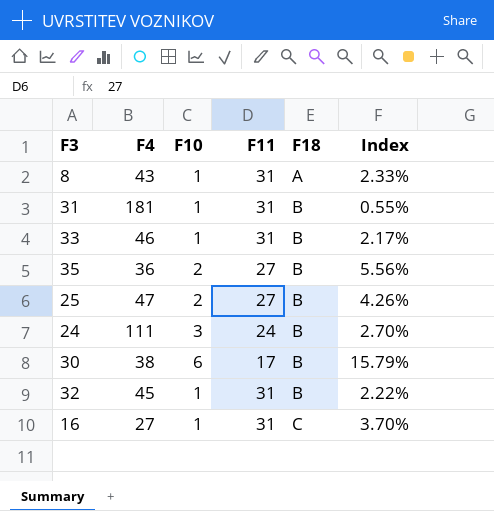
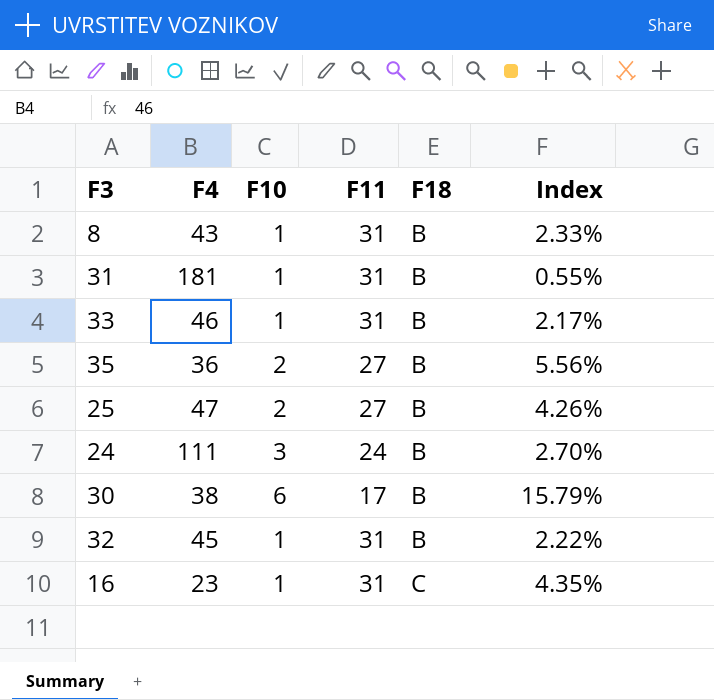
8 | F18: A -> B
16 | F4: 27 -> 23
16 | Index: 3.70% -> 4.35%

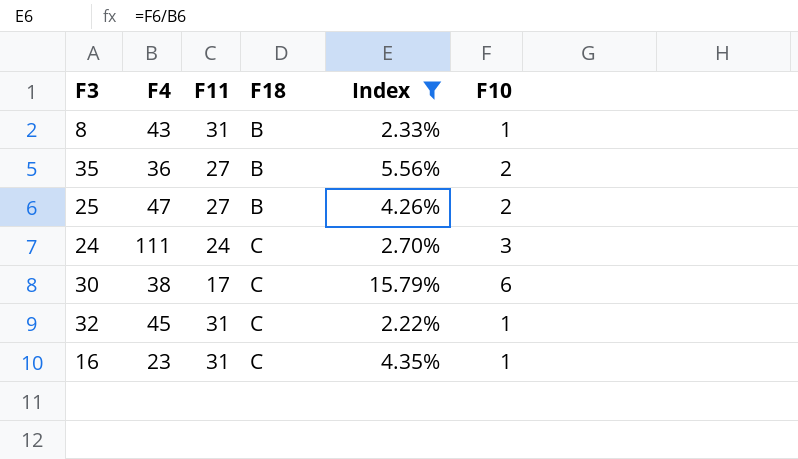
filter: none -> Index >= 2.22%
column F10 | position: 3 -> 6
24 | F18: B -> C
30 | F18: B -> C
32 | F18: B -> C

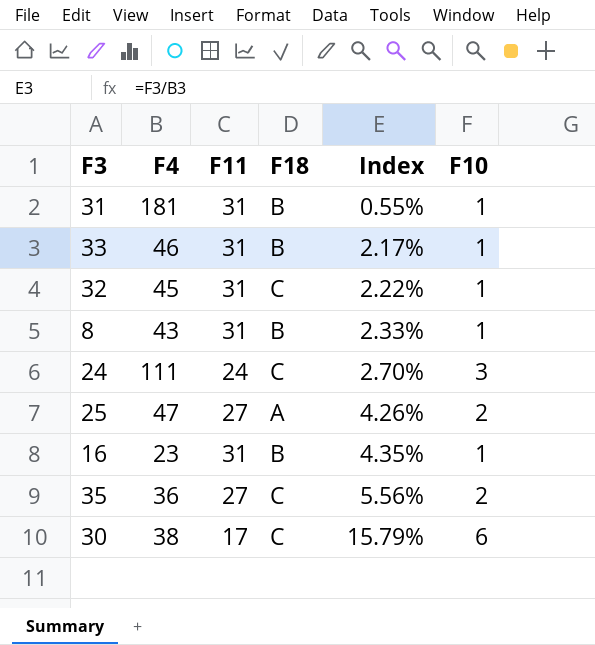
filter: Index >= 2.22% -> none
row order: F18 ascending -> Index ascending
25 | F18: B -> A
16 | F18: C -> B
35 | F18: B -> C

